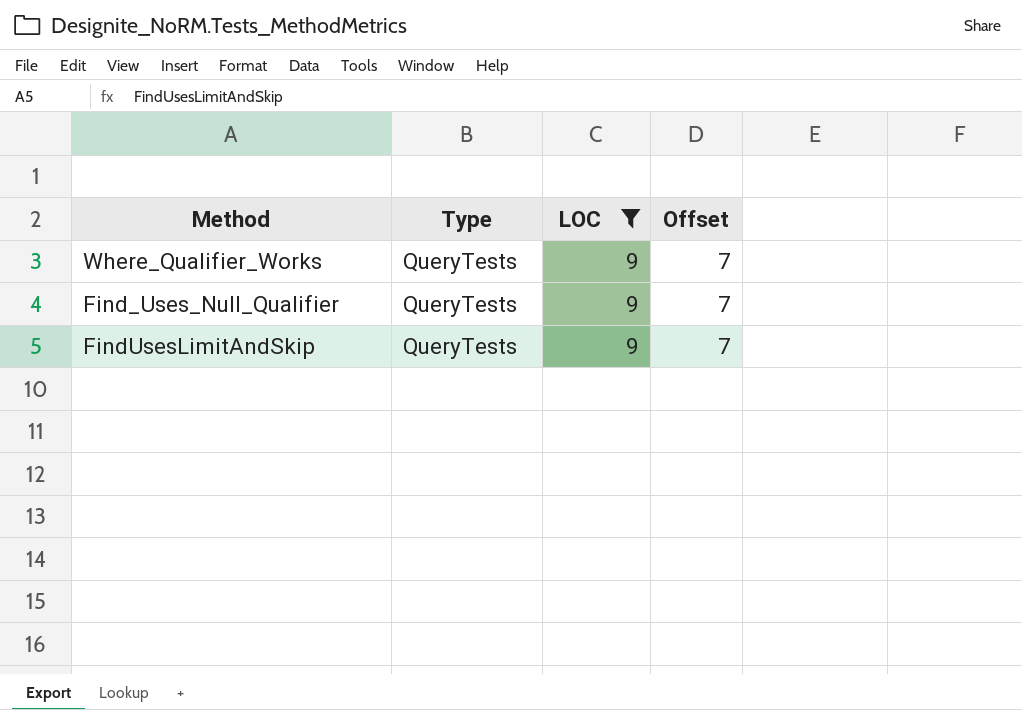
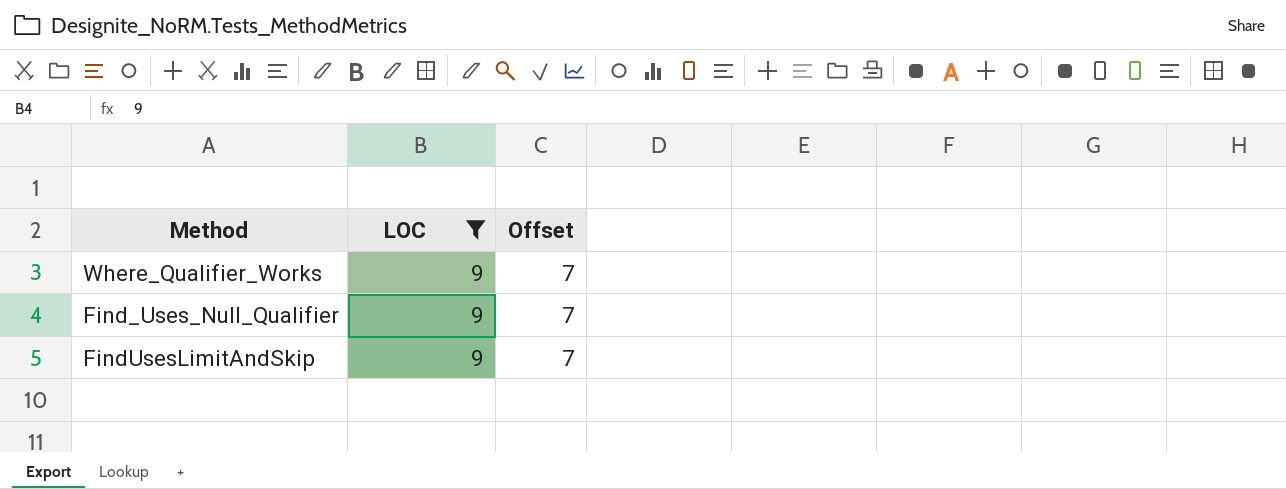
column Type | position: 2 -> none

